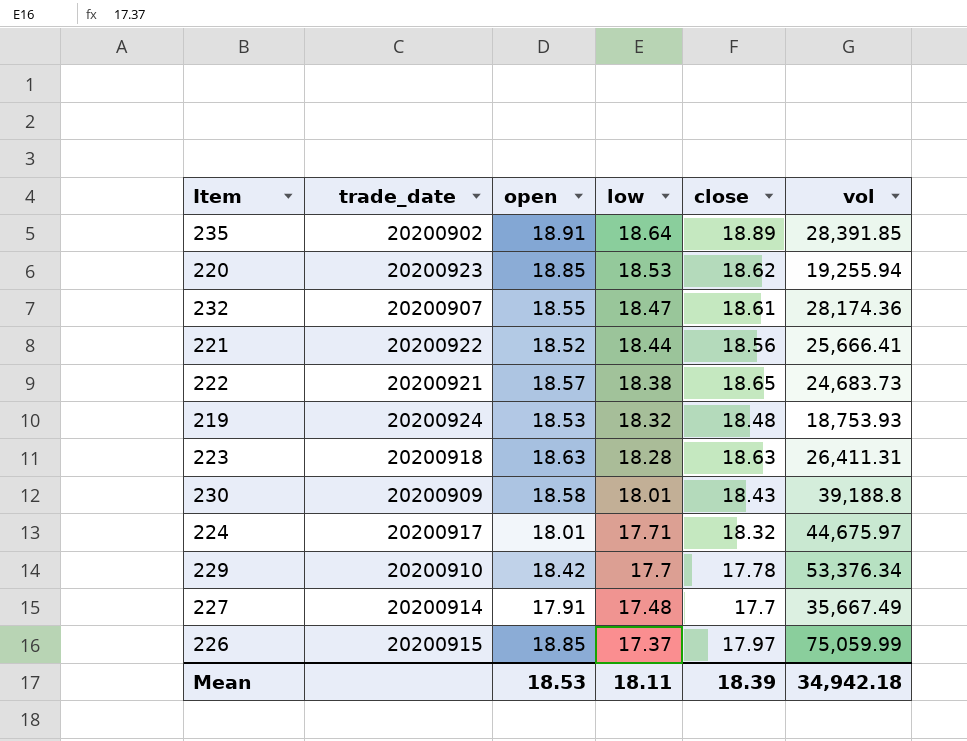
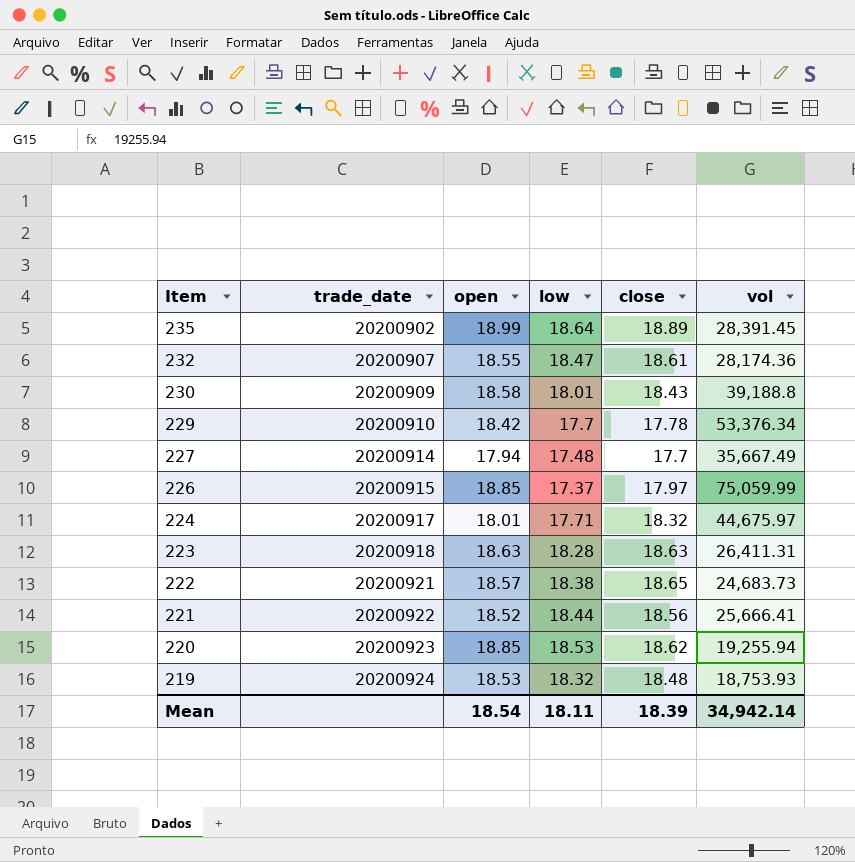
row order: low descending -> Item descending
235 | open: 18.91 -> 18.99
235 | vol: 28,391.85 -> 28,391.45
227 | open: 17.91 -> 17.94
Mean | open: 18.53 -> 18.54
Mean | vol: 34,942.18 -> 34,942.14

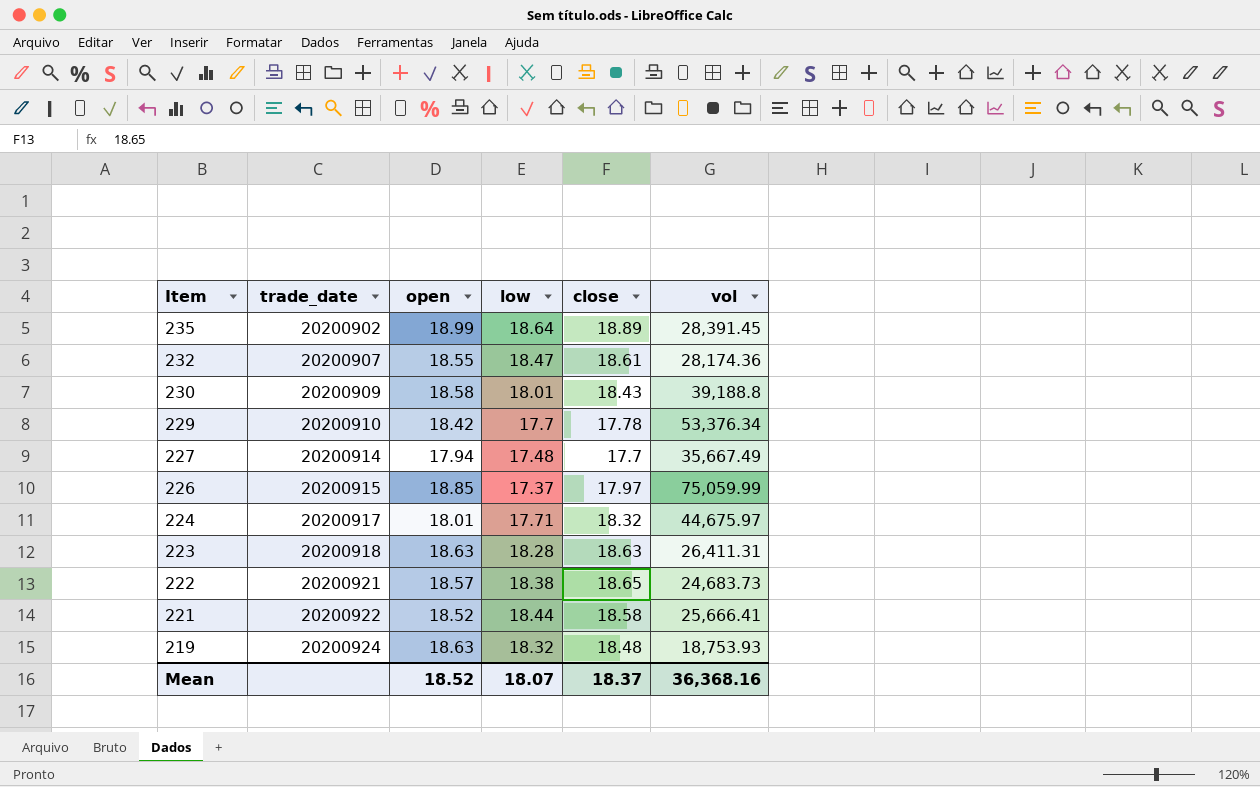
row 220: 20200923 | 18.85 | 18.53 | 18.62 | 19,255.94 -> none
221 | close: 18.56 -> 18.58
219 | open: 18.53 -> 18.63
Mean | open: 18.54 -> 18.52
Mean | low: 18.11 -> 18.07
Mean | close: 18.39 -> 18.37
Mean | vol: 34,942.14 -> 36,368.16

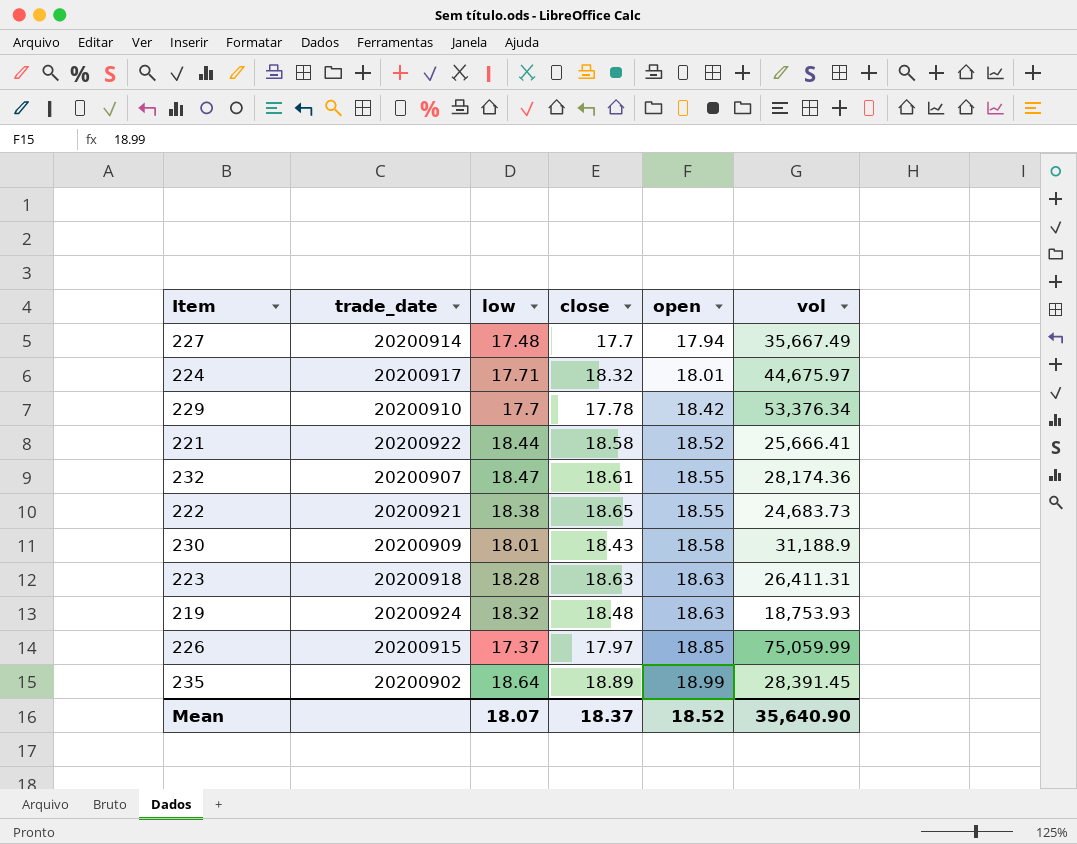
row order: Item descending -> open ascending
column open | position: 3 -> 5
222 | open: 18.57 -> 18.55
230 | vol: 39,188.8 -> 31,188.9
Mean | vol: 36,368.16 -> 35,640.90

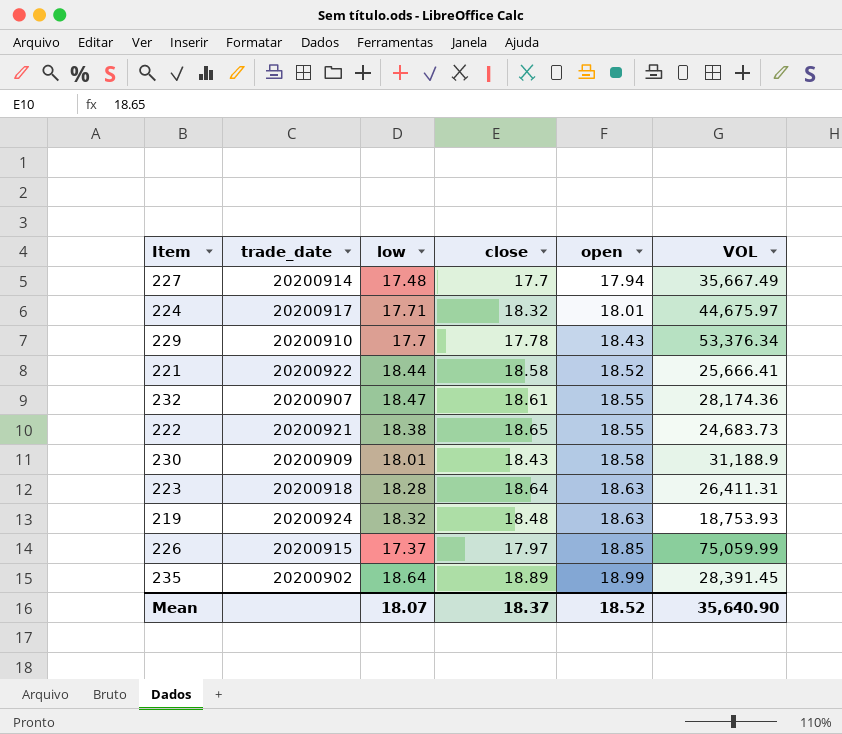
column name: vol -> VOL
229 | open: 18.42 -> 18.43
223 | close: 18.63 -> 18.64

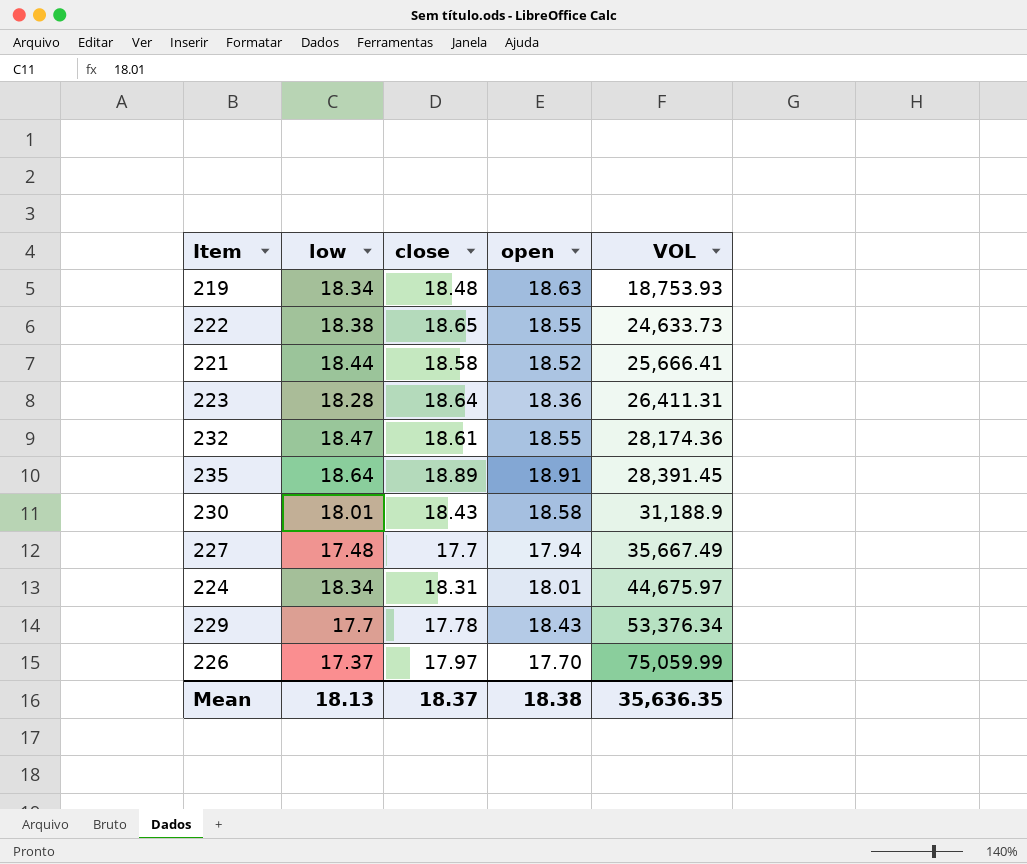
row order: open ascending -> VOL ascending
column trade_date | position: 2 -> none
219 | low: 18.32 -> 18.34
222 | VOL: 24,683.73 -> 24,633.73
223 | open: 18.63 -> 18.36
235 | open: 18.99 -> 18.91
224 | low: 17.71 -> 18.34
224 | close: 18.32 -> 18.31
226 | open: 18.85 -> 17.70
Mean | low: 18.07 -> 18.13
Mean | open: 18.52 -> 18.38
Mean | VOL: 35,640.90 -> 35,636.35

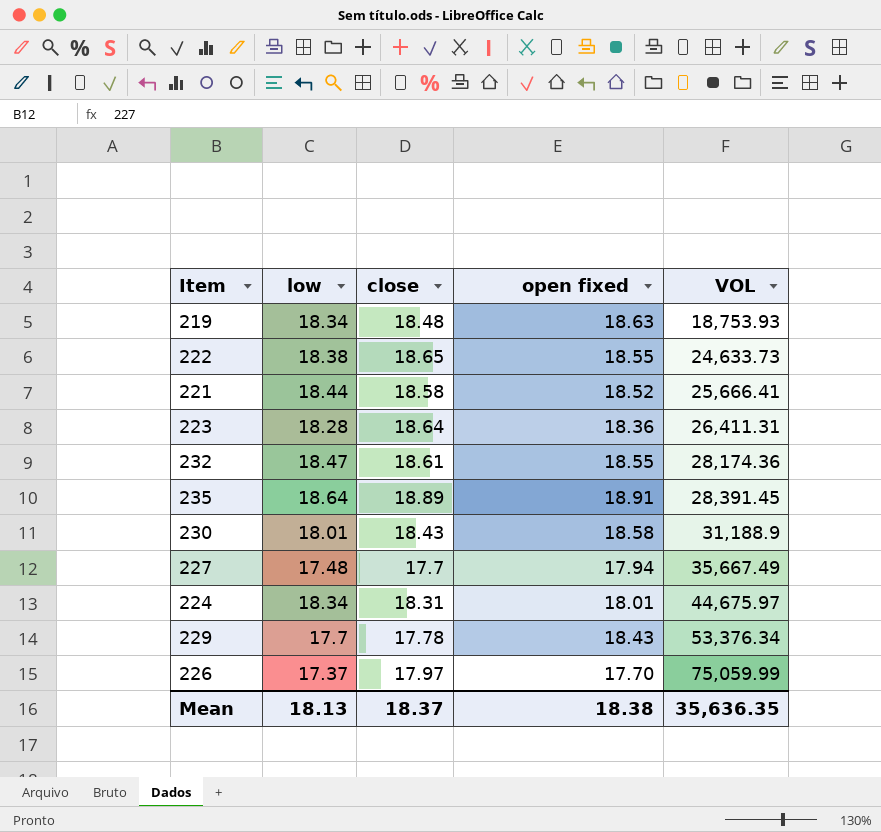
column name: open -> open fixed

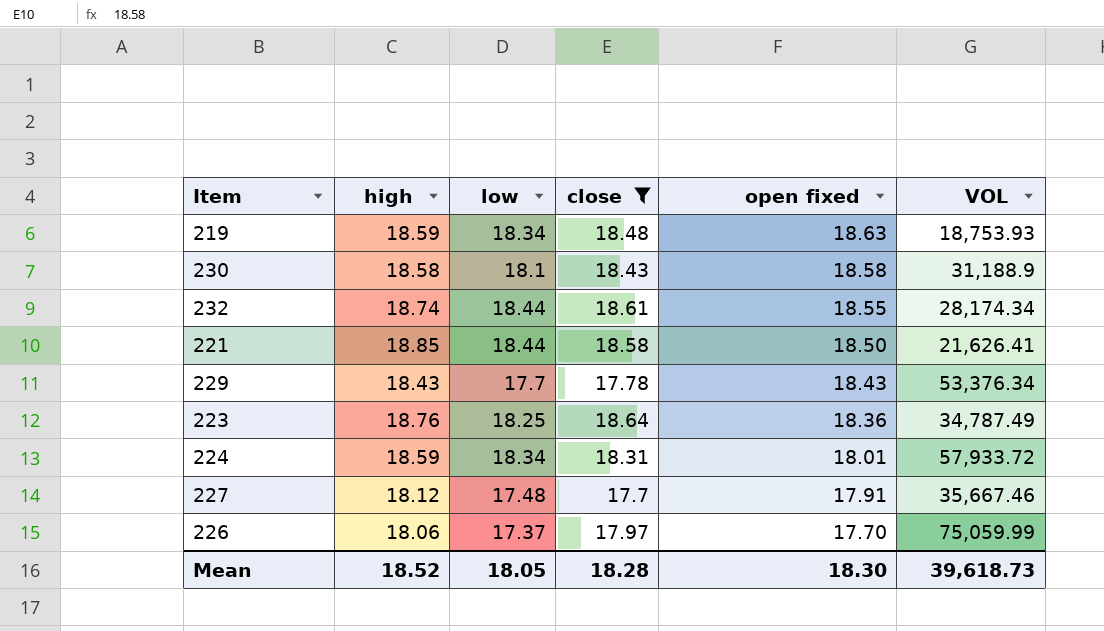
filter: none -> close <= 18.64
row order: VOL ascending -> open fixed descending
column high | position: none -> 2
230 | low: 18.01 -> 18.1
232 | low: 18.47 -> 18.44
232 | VOL: 28,174.36 -> 28,174.34
221 | open fixed: 18.52 -> 18.50
221 | VOL: 25,666.41 -> 21,626.41
223 | low: 18.28 -> 18.25
223 | VOL: 26,411.31 -> 34,787.49
224 | VOL: 44,675.97 -> 57,933.72
227 | open fixed: 17.94 -> 17.91
227 | VOL: 35,667.49 -> 35,667.46
Mean | low: 18.13 -> 18.05
Mean | close: 18.37 -> 18.28
Mean | open fixed: 18.38 -> 18.30
Mean | VOL: 35,636.35 -> 39,618.73

